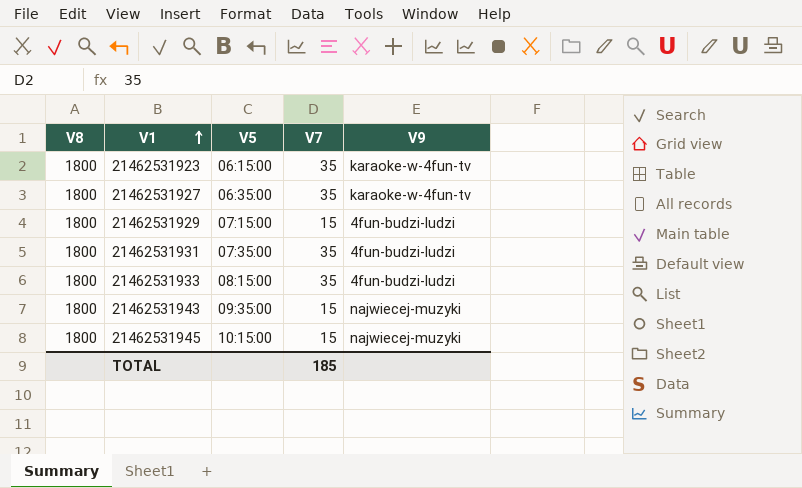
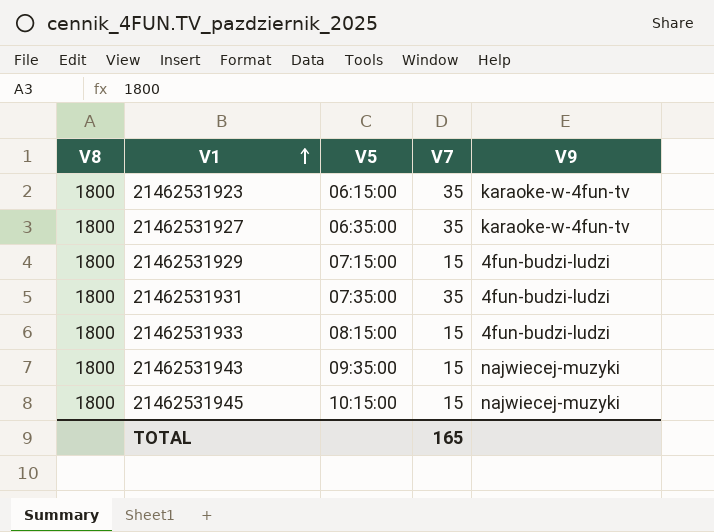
21462531933 | V7: 35 -> 15
TOTAL | V7: 185 -> 165

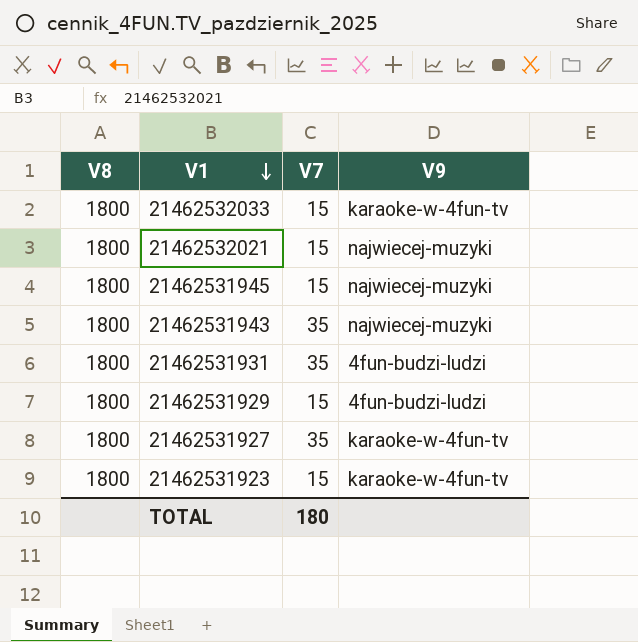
row order: V1 ascending -> V1 descending
column V5 | position: 3 -> none
row 21462531933: 1800 | 08:15:00 | 15 | 4fun-budzi-ludzi -> none
row 21462532033: none -> 1800 | 15 | karaoke-w-4fun-tv
row 21462532021: none -> 1800 | 15 | najwiecej-muzyki
21462531943 | V7: 15 -> 35
21462531923 | V7: 35 -> 15
TOTAL | V7: 165 -> 180

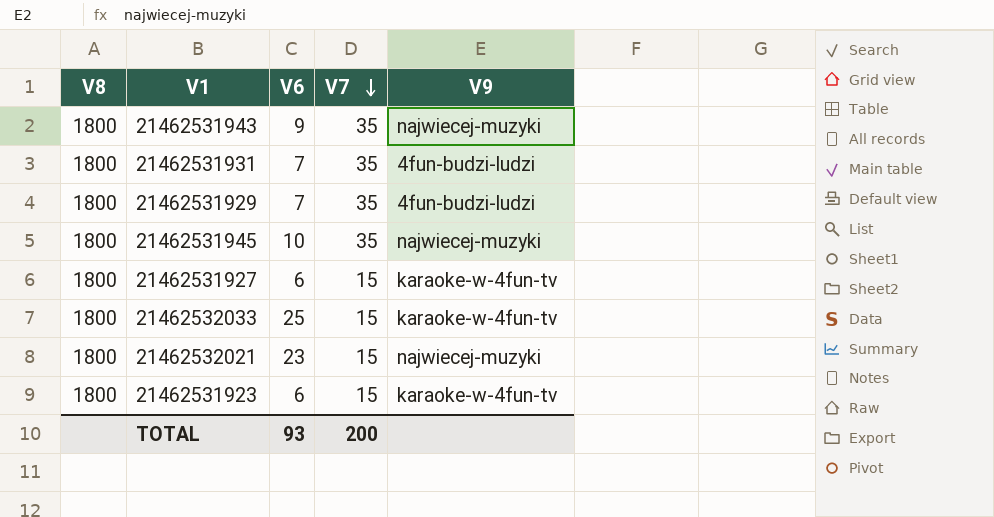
row order: V1 descending -> V7 descending
column V6 | position: none -> 3
21462531929 | V7: 15 -> 35
21462531945 | V7: 15 -> 35
21462531927 | V7: 35 -> 15
TOTAL | V7: 180 -> 200

